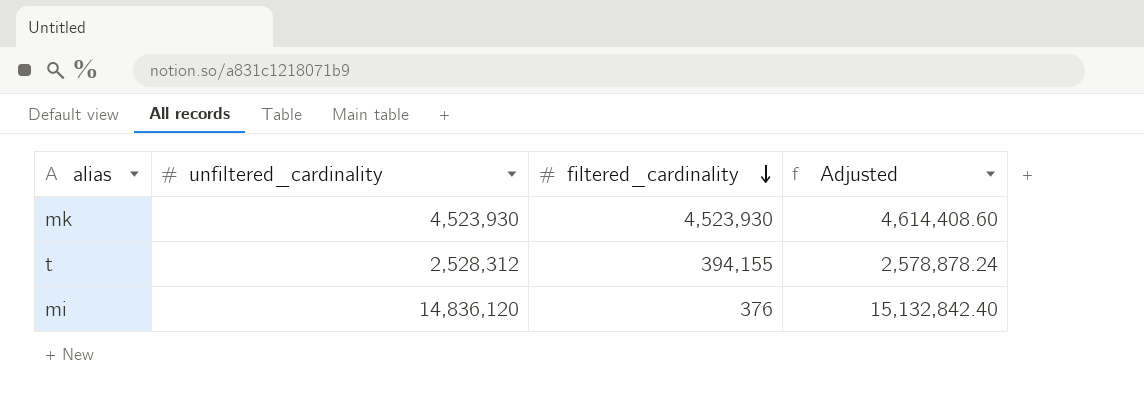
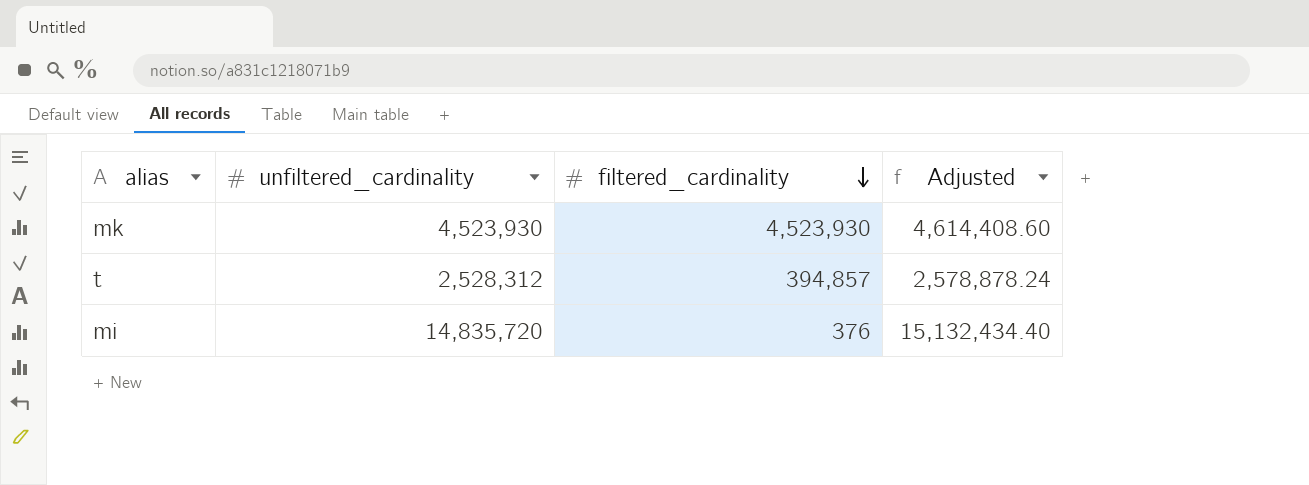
t | filtered_cardinality: 394,155 -> 394,857
mi | unfiltered_cardinality: 14,836,120 -> 14,835,720
mi | Adjusted: 15,132,842.40 -> 15,132,434.40

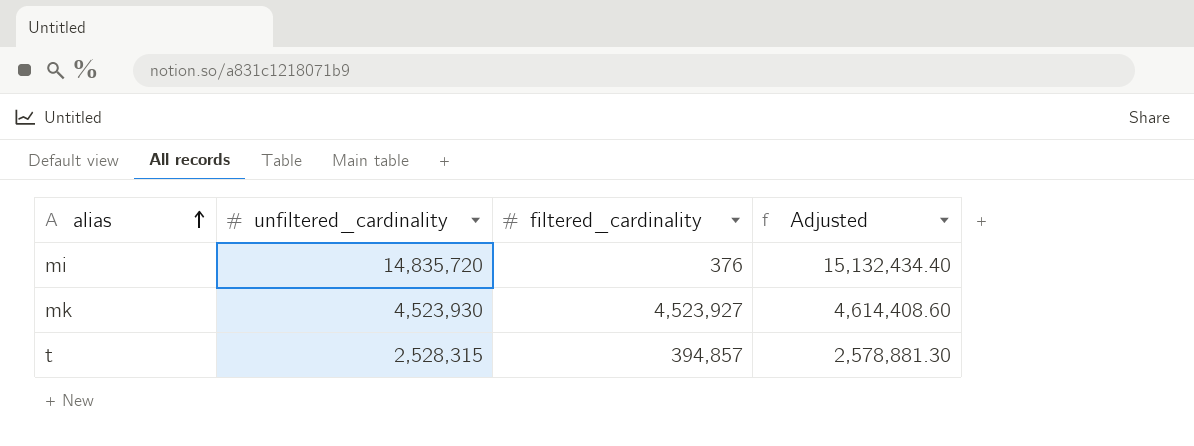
row order: filtered_cardinality descending -> alias ascending
mk | filtered_cardinality: 4,523,930 -> 4,523,927
t | unfiltered_cardinality: 2,528,312 -> 2,528,315
t | Adjusted: 2,578,878.24 -> 2,578,881.30

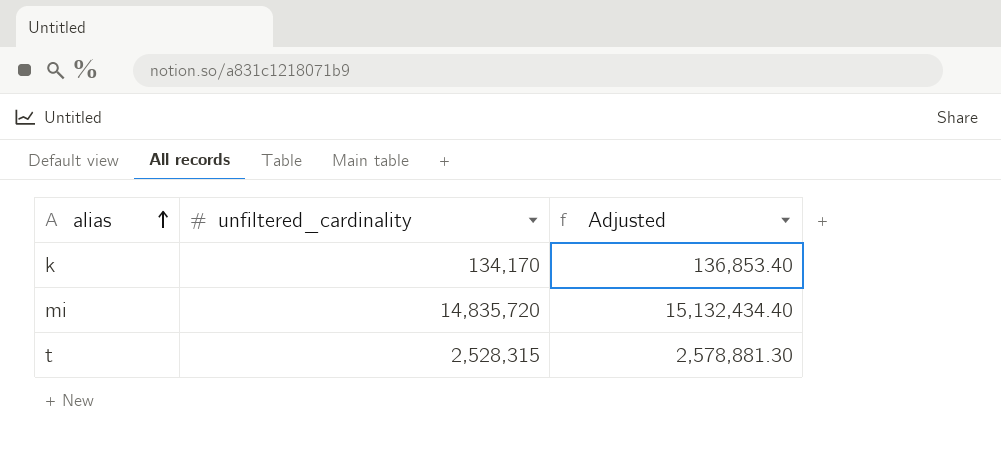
column filtered_cardinality | position: 3 -> none
row mk: 4,523,930 | 4,523,927 | 4,614,408.60 -> none
row k: none -> 134,170 | 136,853.40

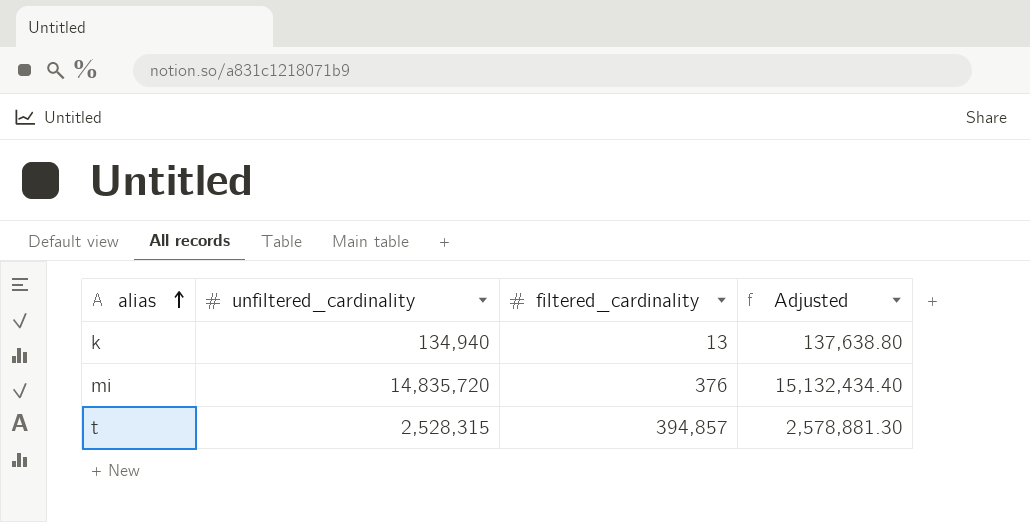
column filtered_cardinality | position: none -> 3
k | unfiltered_cardinality: 134,170 -> 134,940
k | Adjusted: 136,853.40 -> 137,638.80

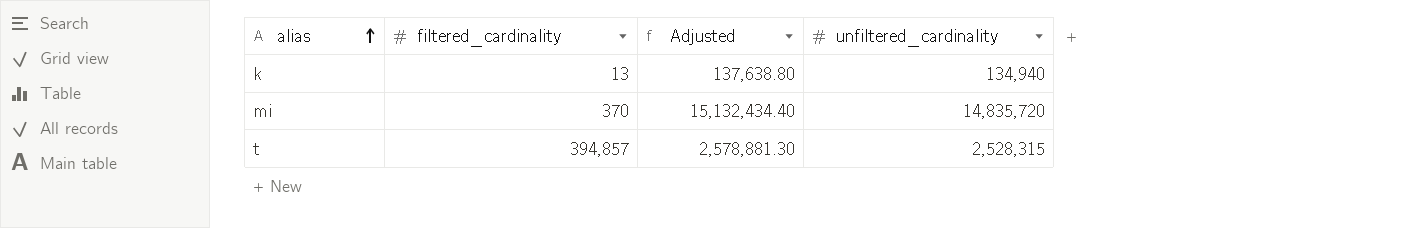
column unfiltered_cardinality | position: 2 -> 4
mi | filtered_cardinality: 376 -> 370

